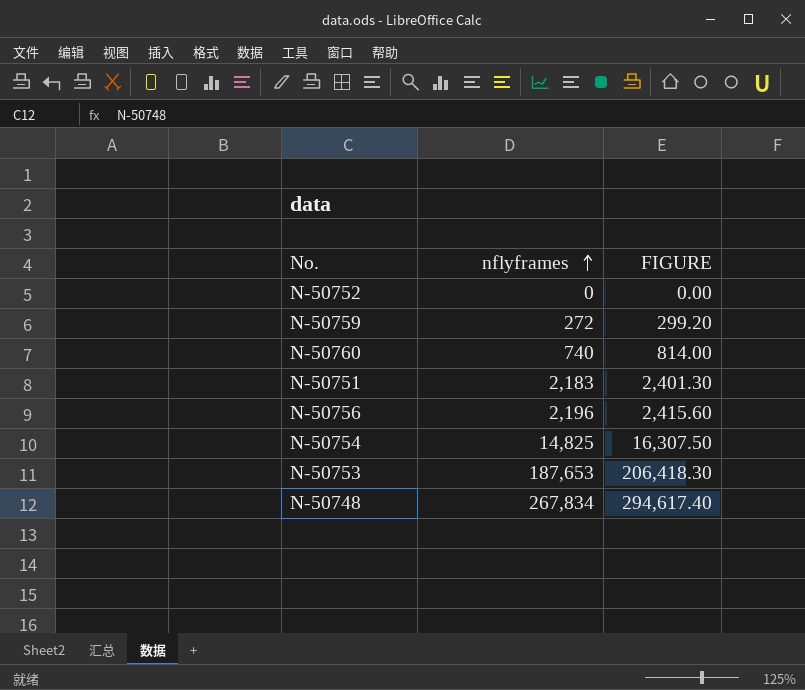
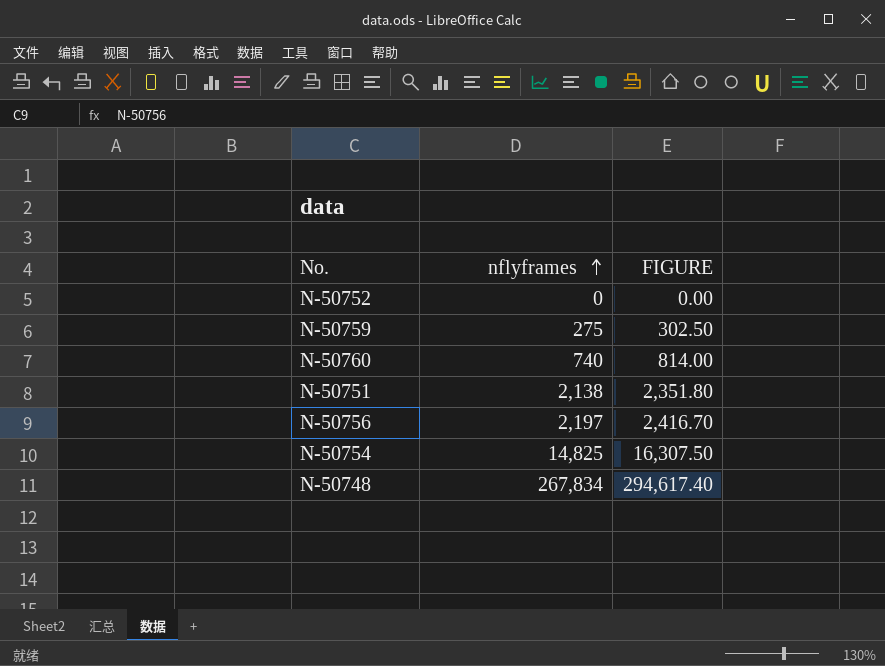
row N-50753: 187,653 | 206,418.30 -> none
N-50759 | nflyframes: 272 -> 275
N-50759 | FIGURE: 299.20 -> 302.50
N-50751 | nflyframes: 2,183 -> 2,138
N-50751 | FIGURE: 2,401.30 -> 2,351.80
N-50756 | nflyframes: 2,196 -> 2,197
N-50756 | FIGURE: 2,415.60 -> 2,416.70

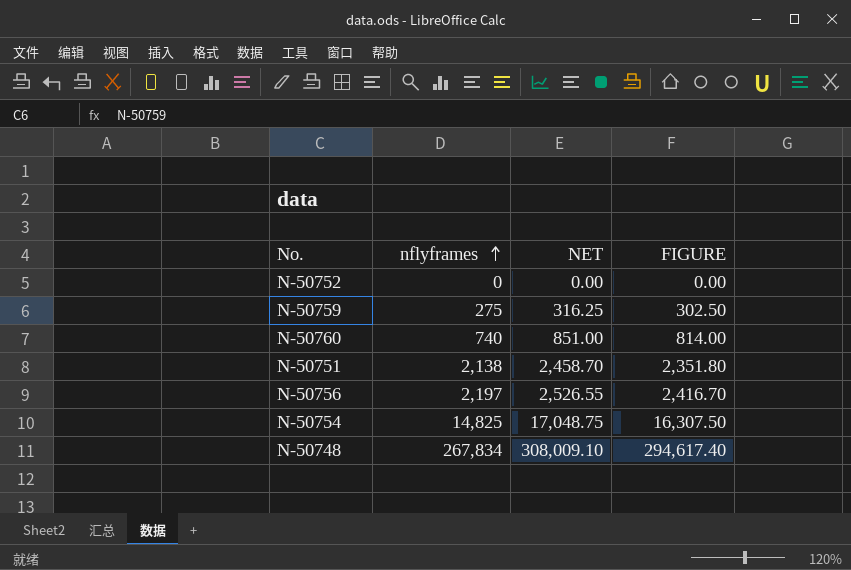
column NET | formula: none -> [nflyframes] * 1.15

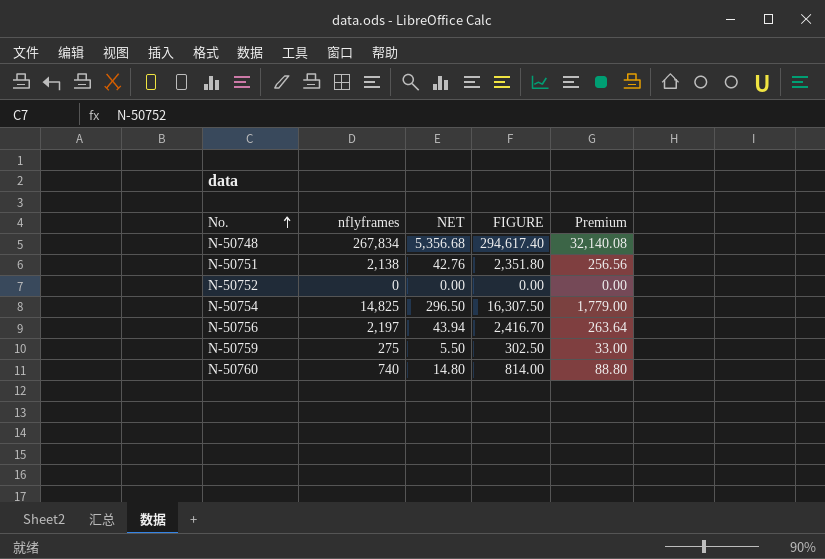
row order: nflyframes ascending -> No. ascending
column NET | formula: [nflyframes] * 1.15 -> [nflyframes] * 0.02
column Premium | formula: none -> [nflyframes] * 0.12

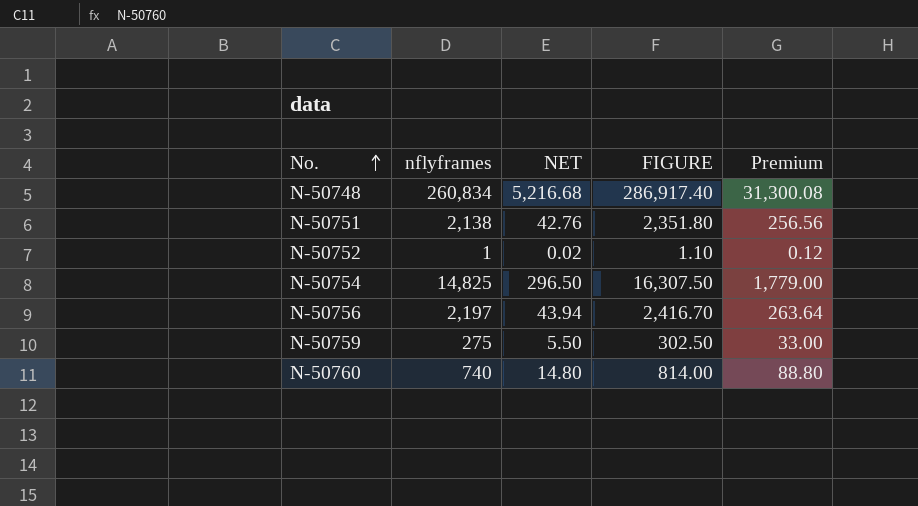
N-50748 | nflyframes: 267,834 -> 260,834
N-50748 | NET: 5,356.68 -> 5,216.68
N-50748 | FIGURE: 294,617.40 -> 286,917.40
N-50748 | Premium: 32,140.08 -> 31,300.08
N-50752 | nflyframes: 0 -> 1
N-50752 | NET: 0.00 -> 0.02
N-50752 | FIGURE: 0.00 -> 1.10
N-50752 | Premium: 0.00 -> 0.12

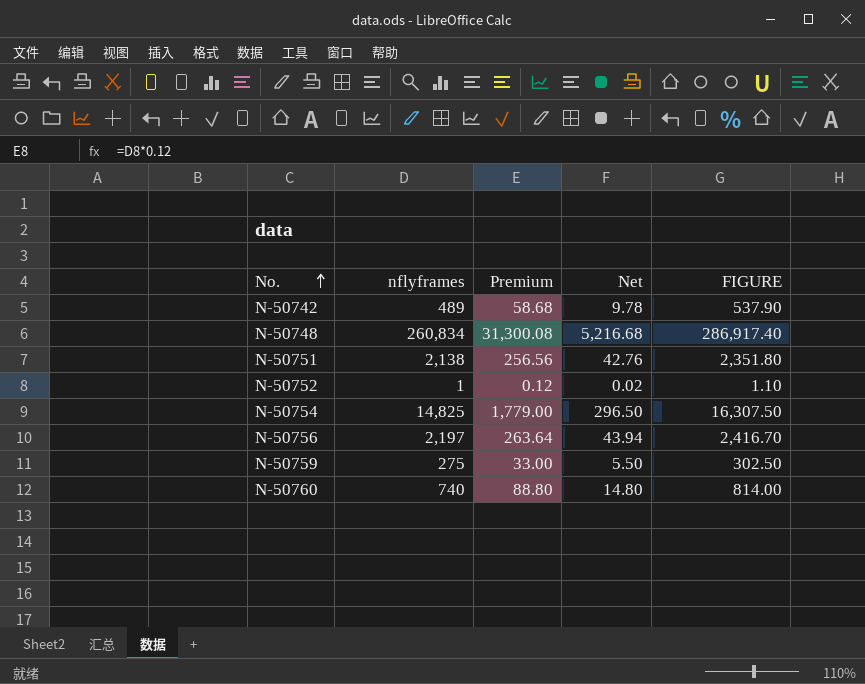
column Premium | position: 5 -> 3
column name: NET -> Net
row N-50742: none -> 489 | 58.68 | 9.78 | 537.90

